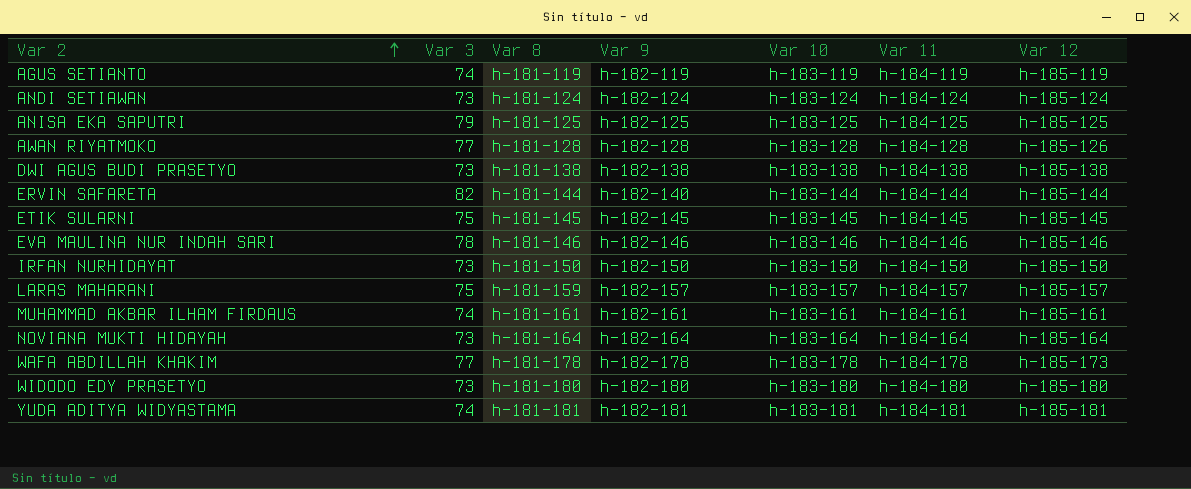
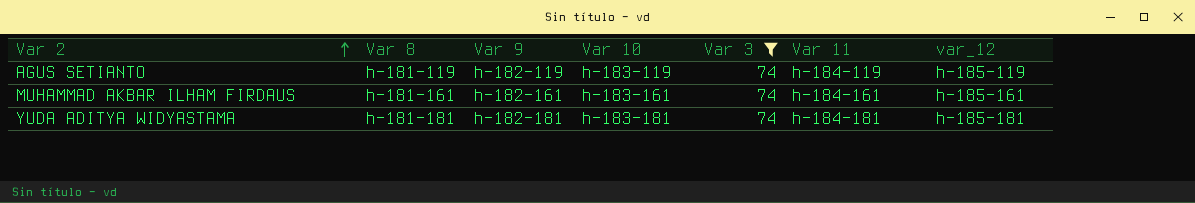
filter: none -> Var 3 = 74
column Var 3 | position: 2 -> 5
column name: Var 12 -> var_12

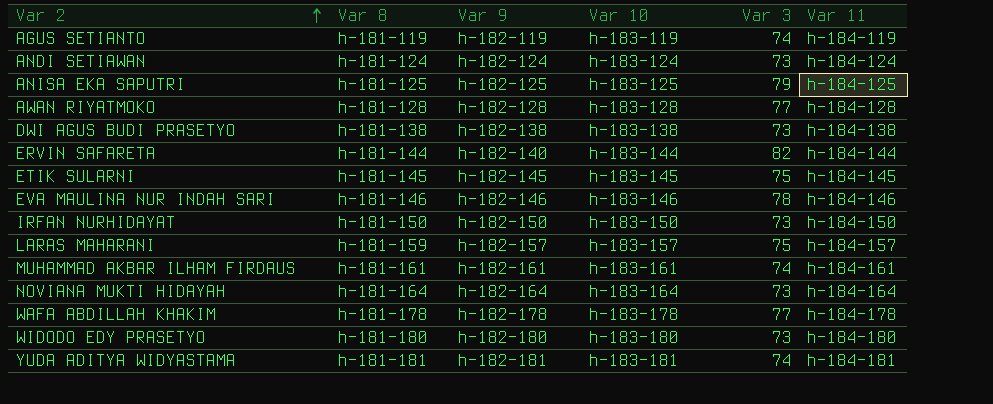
filter: Var 3 = 74 -> none
column var_12 | position: 7 -> none

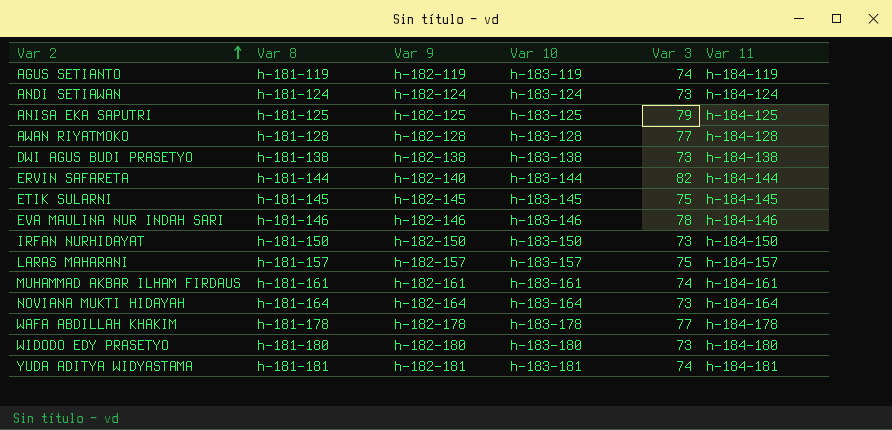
LARAS MAHARANI | Var 8: h-181-159 -> h-181-157

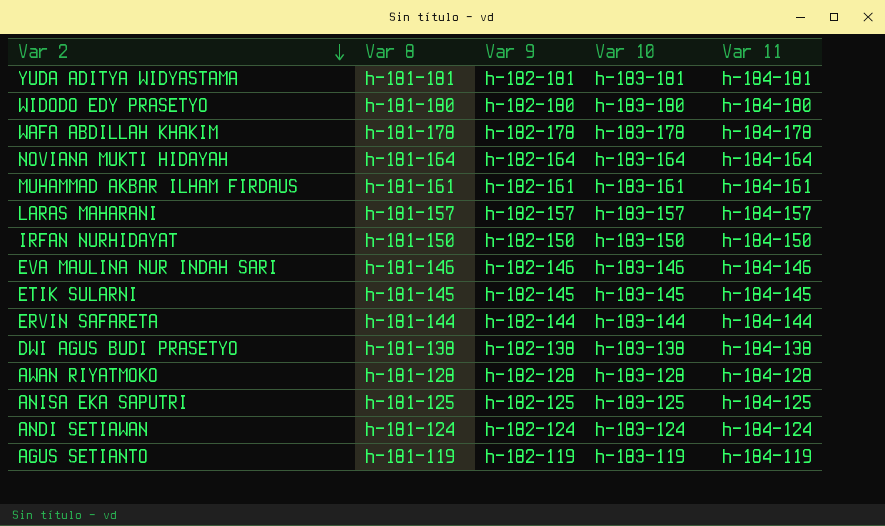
row order: Var 2 ascending -> Var 2 descending
column Var 3 | position: 5 -> none
ERVIN SAFARETA | Var 9: h-182-140 -> h-182-144

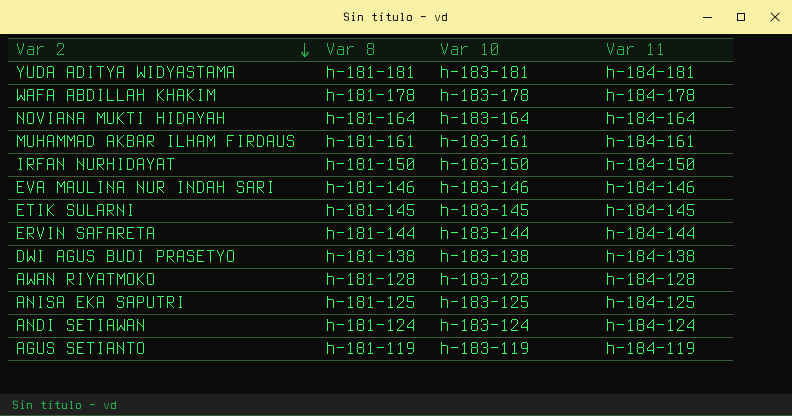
column Var 9 | position: 3 -> none
row WIDODO EDY PRASETYO: h-181-180 | h-182-180 | h-183-180 | h-184-180 -> none
row LARAS MAHARANI: h-181-157 | h-182-157 | h-183-157 | h-184-157 -> none

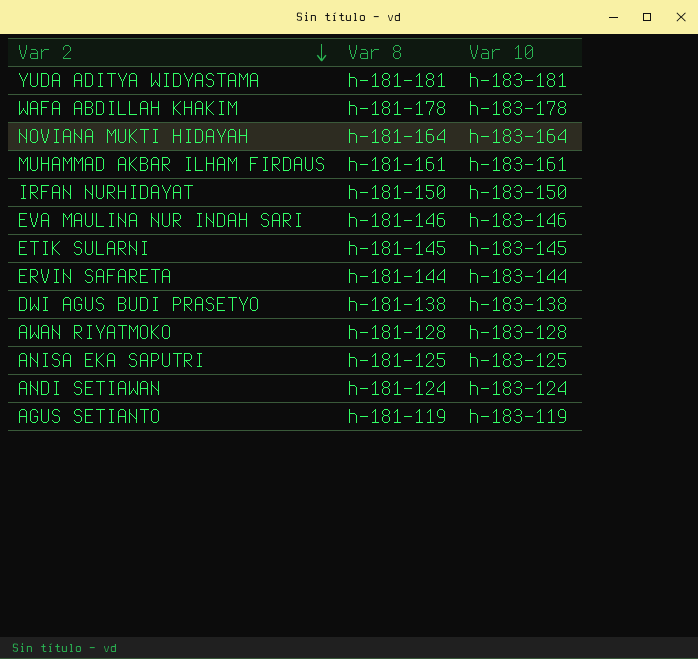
column Var 11 | position: 4 -> none

